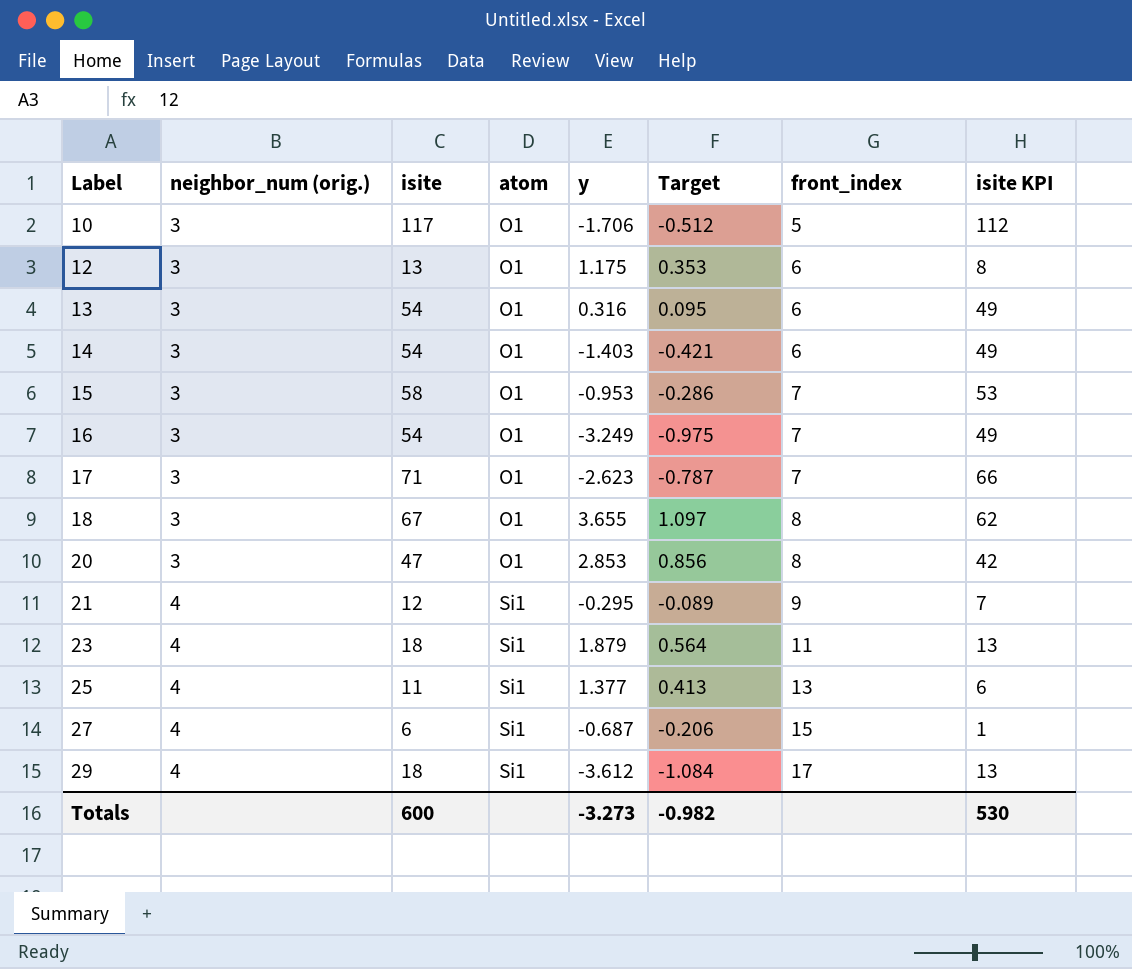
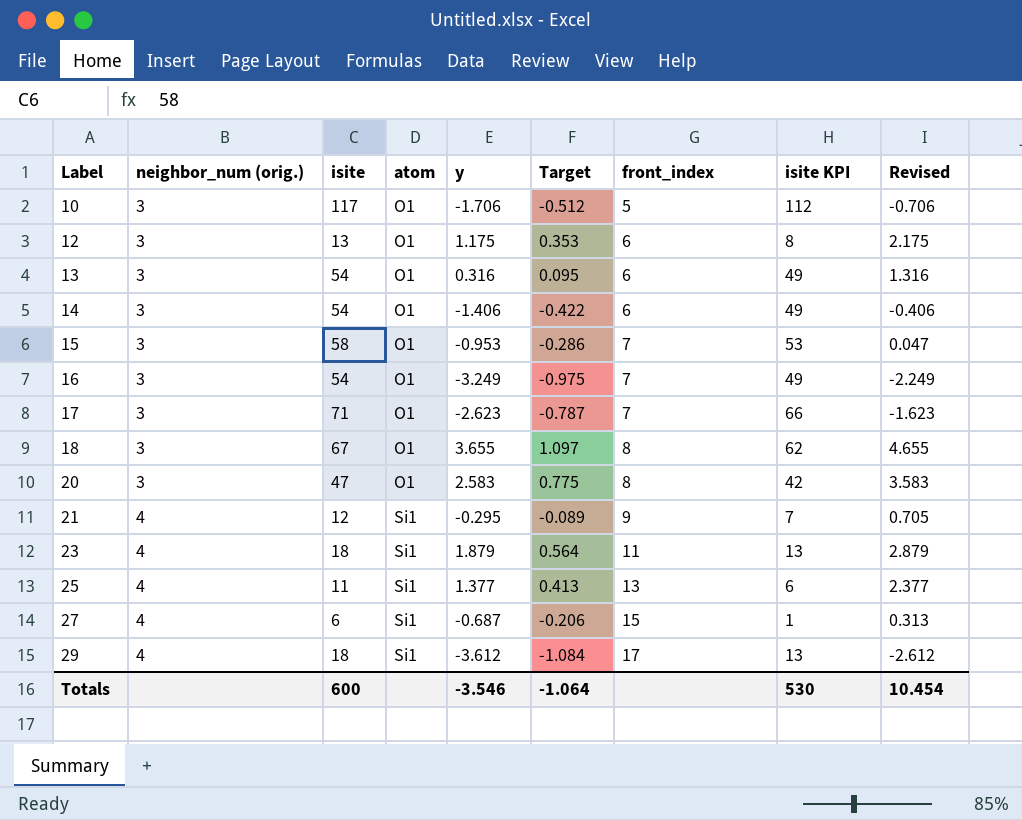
column Revised | formula: none -> [y] + 1
14 | y: -1.403 -> -1.406
14 | Target: -0.421 -> -0.422
20 | y: 2.853 -> 2.583
20 | Target: 0.856 -> 0.775
Totals | y: -3.273 -> -3.546
Totals | Target: -0.982 -> -1.064

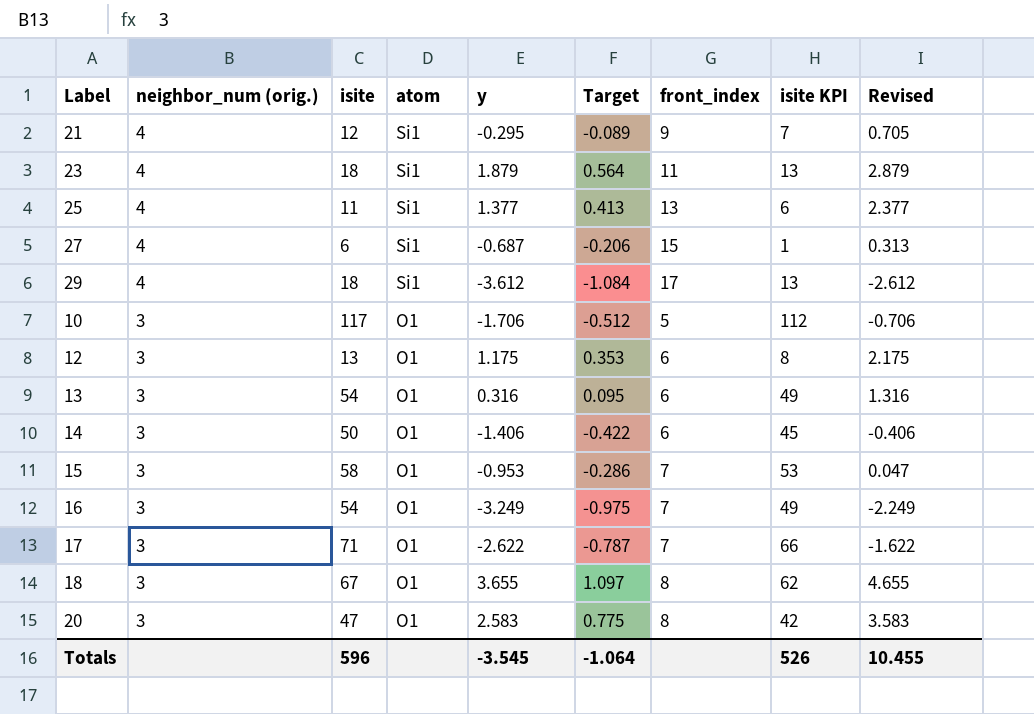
row order: Label ascending -> neighbor_num (orig.) descending
14 | isite: 54 -> 50
14 | isite KPI: 49 -> 45
17 | y: -2.623 -> -2.622
17 | Revised: -1.623 -> -1.622
Totals | isite: 600 -> 596
Totals | y: -3.546 -> -3.545
Totals | isite KPI: 530 -> 526
Totals | Revised: 10.454 -> 10.455

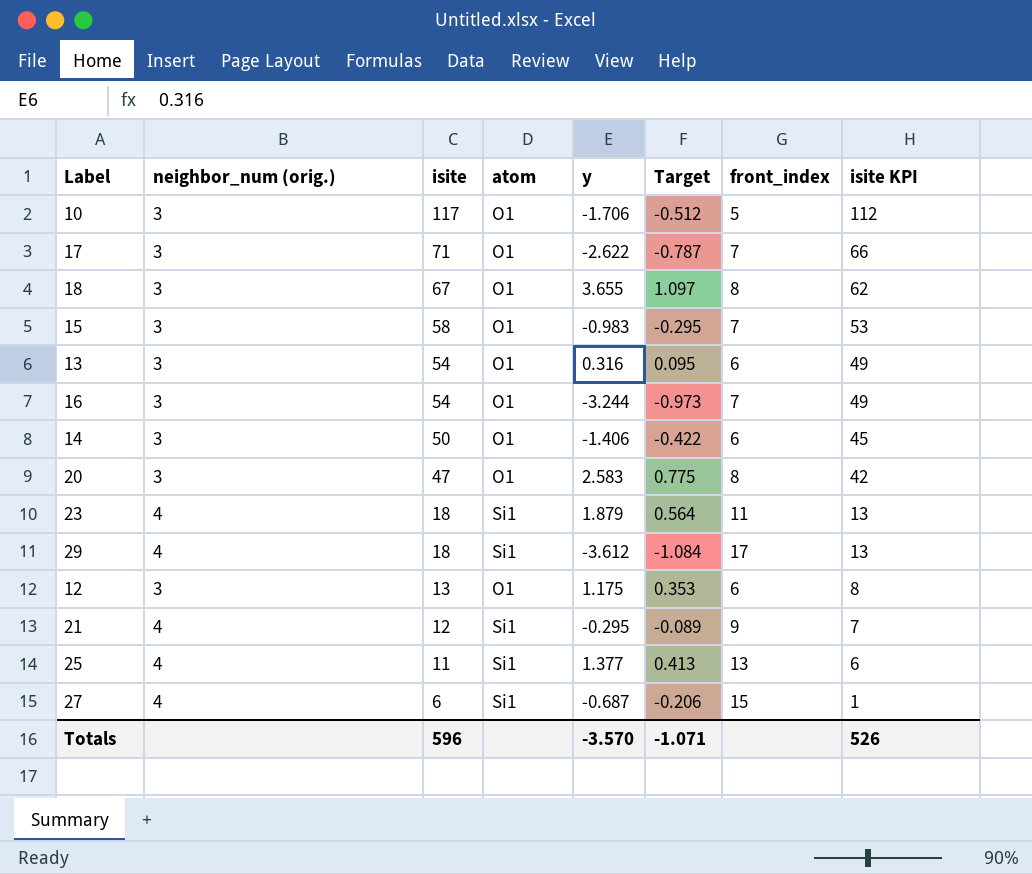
row order: neighbor_num (orig.) descending -> isite descending
column Revised | formula: [y] + 1 -> none
15 | y: -0.953 -> -0.983
15 | Target: -0.286 -> -0.295
16 | y: -3.249 -> -3.244
16 | Target: -0.975 -> -0.973
Totals | y: -3.545 -> -3.570
Totals | Target: -1.064 -> -1.071

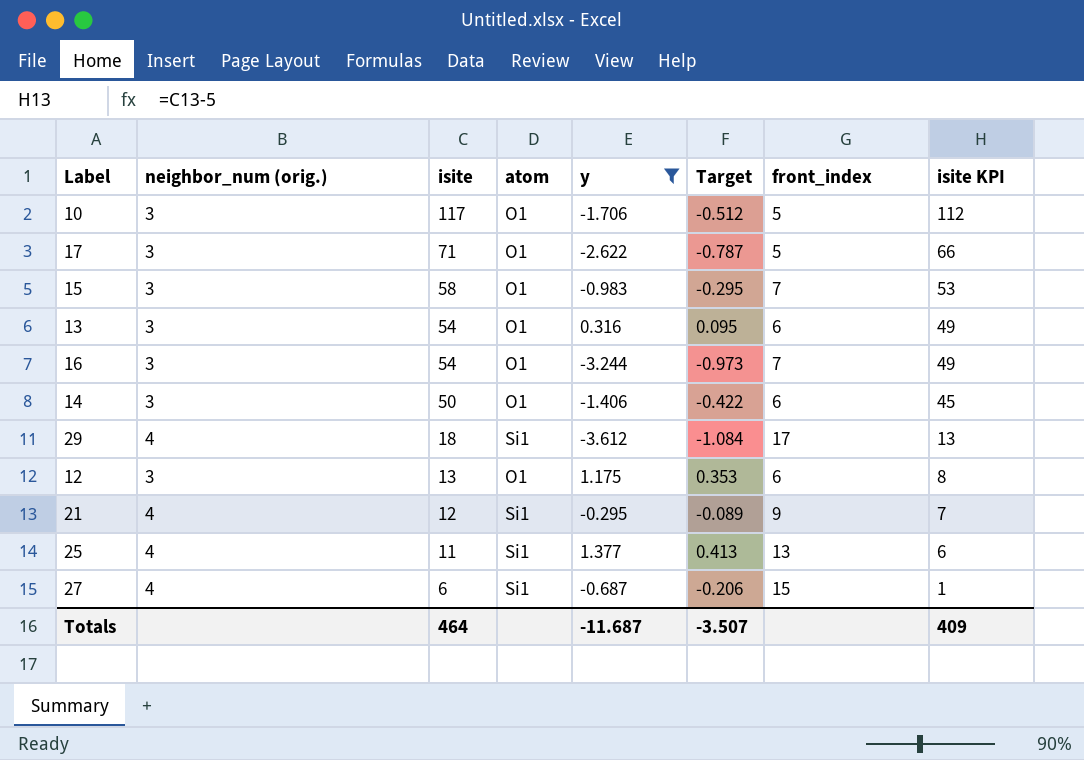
filter: none -> y <= 1.377
17 | front_index: 7 -> 5
Totals | isite: 596 -> 464
Totals | y: -3.570 -> -11.687
Totals | Target: -1.071 -> -3.507
Totals | isite KPI: 526 -> 409

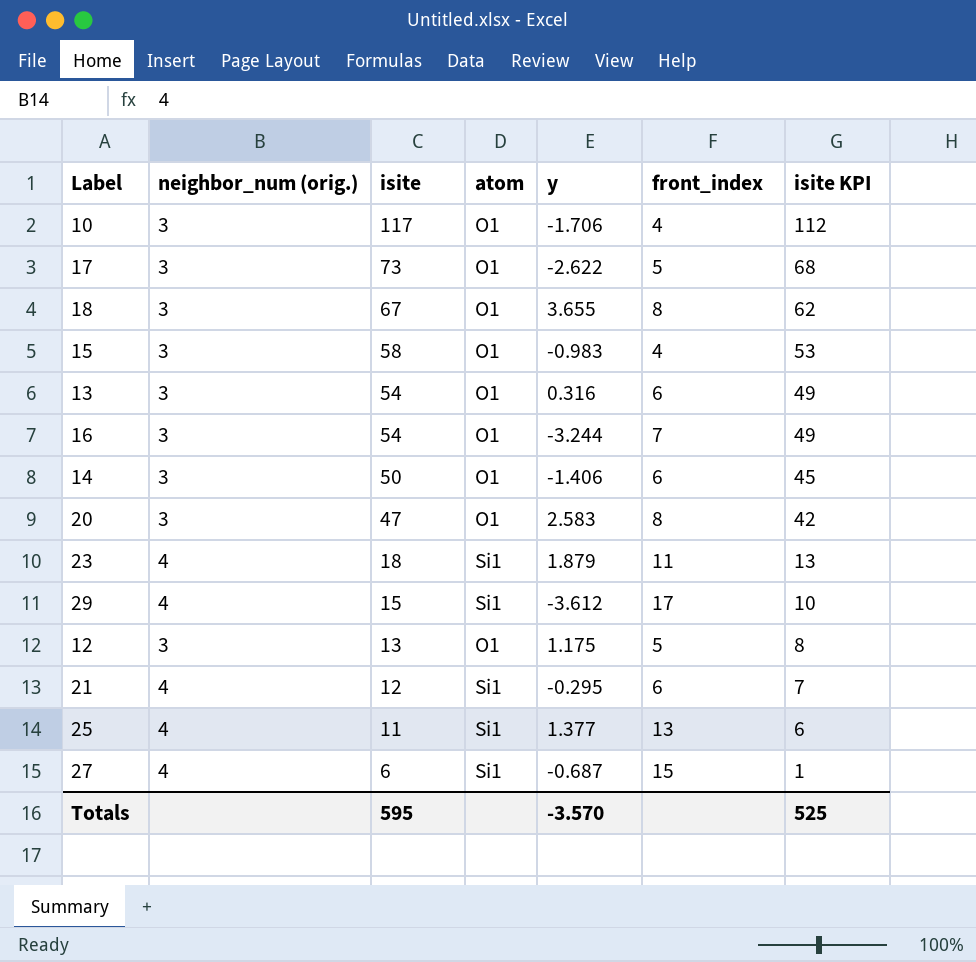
filter: y <= 1.377 -> none
column Target | formula: [y] * 0.3 -> none
10 | front_index: 5 -> 4
17 | isite: 71 -> 73
17 | isite KPI: 66 -> 68
15 | front_index: 7 -> 4
29 | isite: 18 -> 15
29 | isite KPI: 13 -> 10
12 | front_index: 6 -> 5
21 | front_index: 9 -> 6
Totals | isite: 464 -> 595
Totals | y: -11.687 -> -3.570
Totals | isite KPI: 409 -> 525

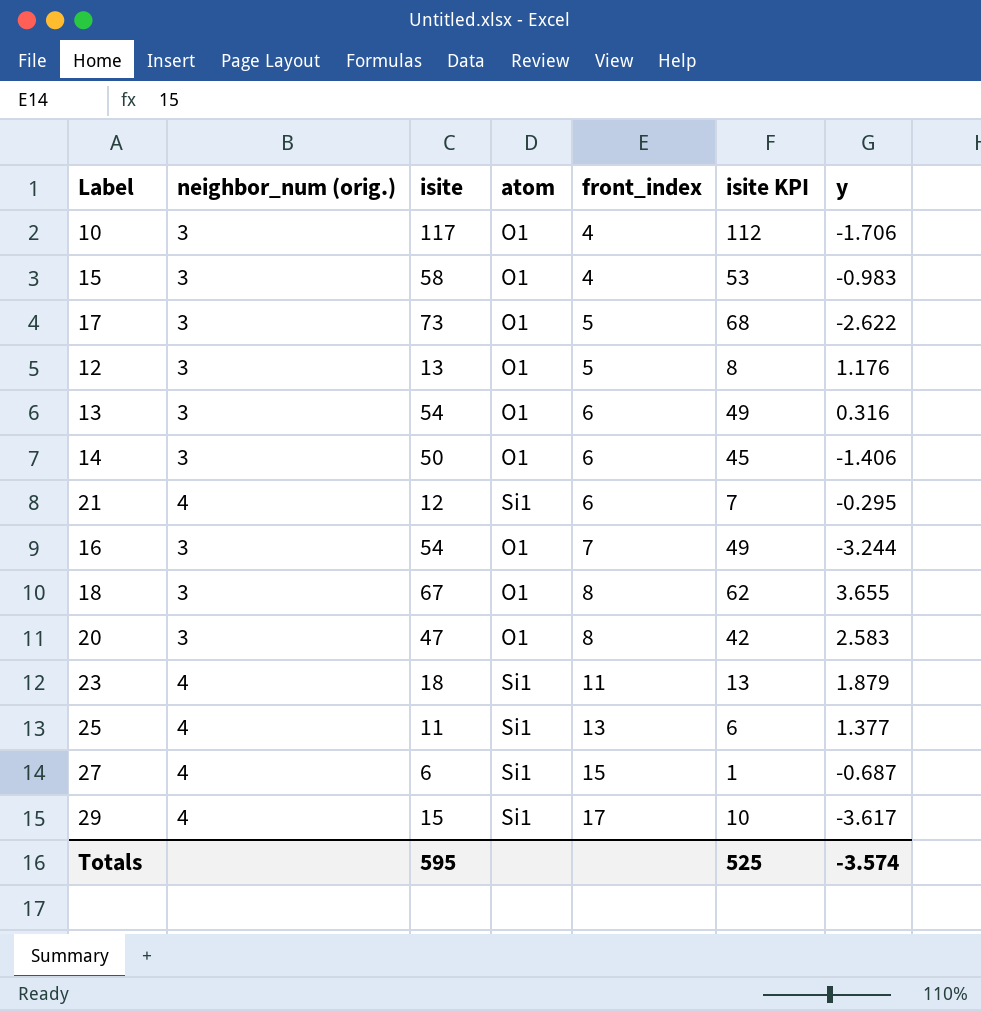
row order: isite descending -> front_index ascending
column y | position: 5 -> 7
12 | y: 1.175 -> 1.176
29 | y: -3.612 -> -3.617
Totals | y: -3.570 -> -3.574

